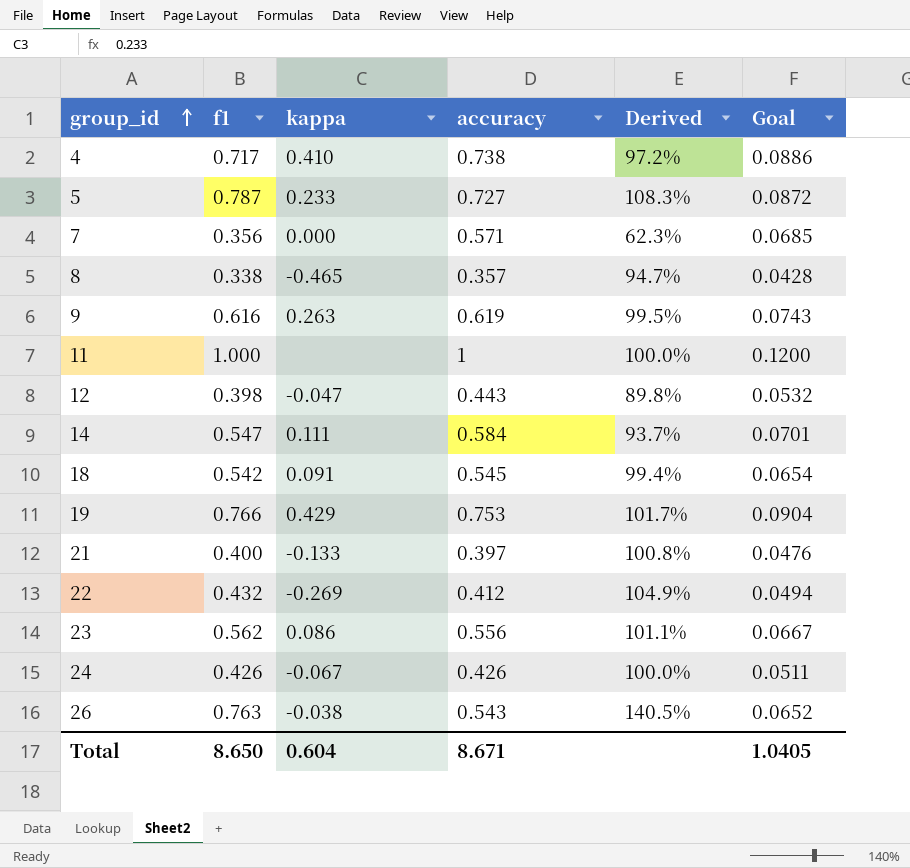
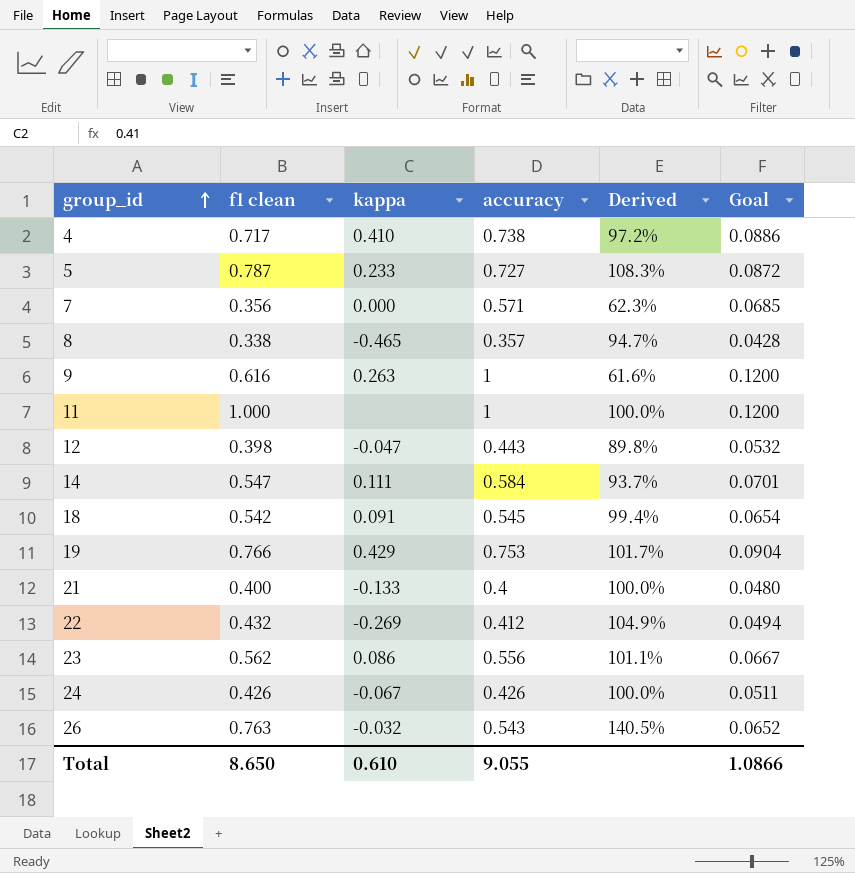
column name: f1 -> f1 clean
9 | accuracy: 0.619 -> 1
9 | Derived: 99.5% -> 61.6%
9 | Goal: 0.0743 -> 0.1200
21 | accuracy: 0.397 -> 0.4
21 | Derived: 100.8% -> 100.0%
21 | Goal: 0.0476 -> 0.0480
26 | kappa: -0.038 -> -0.032
Total | kappa: 0.604 -> 0.610
Total | accuracy: 8.671 -> 9.055
Total | Goal: 1.0405 -> 1.0866

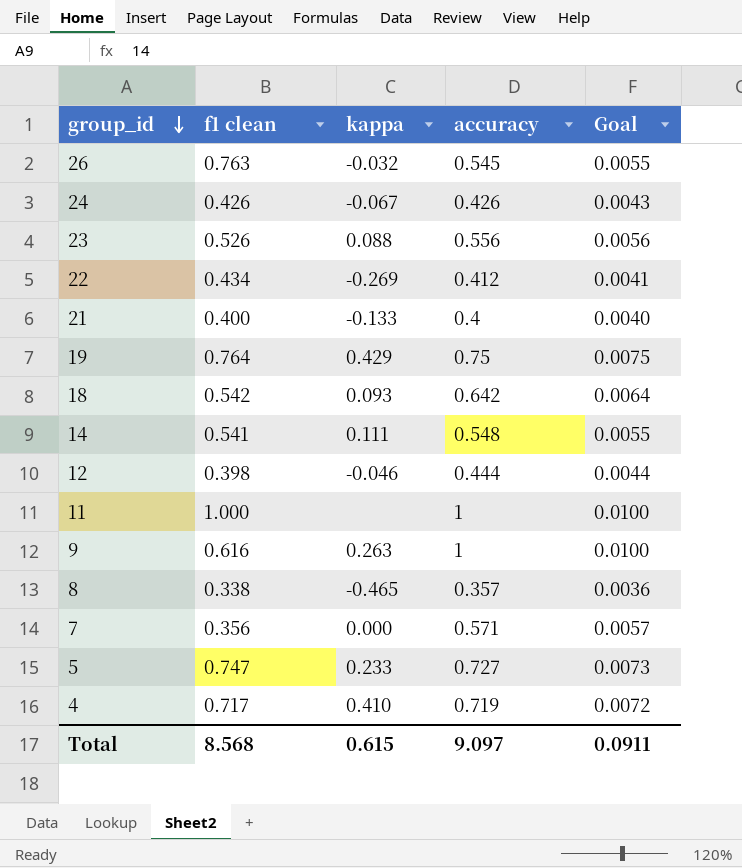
row order: group_id ascending -> group_id descending
column Derived | formula: [f1 clean] / [accuracy] -> none
column Goal | formula: [accuracy] * 0.12 -> [accuracy] * 0.01
26 | accuracy: 0.543 -> 0.545
23 | f1 clean: 0.562 -> 0.526
23 | kappa: 0.086 -> 0.088
22 | f1 clean: 0.432 -> 0.434
19 | f1 clean: 0.766 -> 0.764
19 | accuracy: 0.753 -> 0.75
18 | kappa: 0.091 -> 0.093
18 | accuracy: 0.545 -> 0.642
14 | f1 clean: 0.547 -> 0.541
14 | accuracy: 0.584 -> 0.548
12 | kappa: -0.047 -> -0.046
12 | accuracy: 0.443 -> 0.444
5 | f1 clean: 0.787 -> 0.747
4 | accuracy: 0.738 -> 0.719
Total | f1 clean: 8.650 -> 8.568
Total | kappa: 0.610 -> 0.615
Total | accuracy: 9.055 -> 9.097
Total | Goal: 1.0866 -> 0.0911

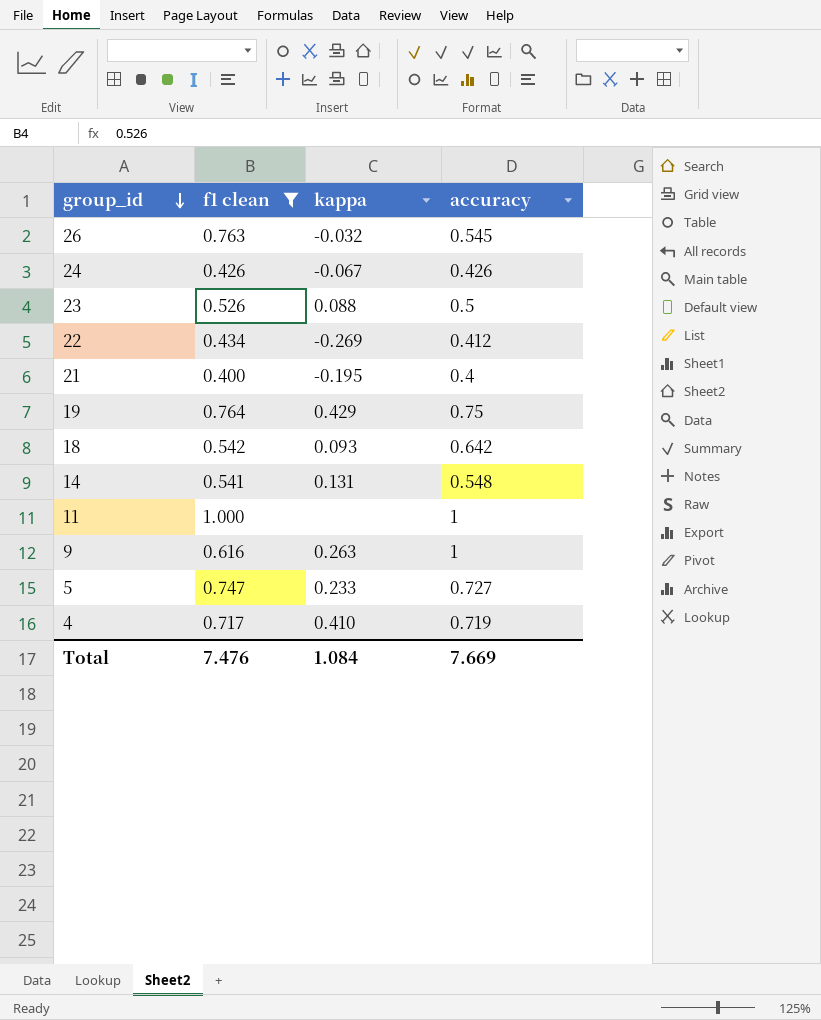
filter: none -> f1 clean >= 0.400
column Goal | formula: [accuracy] * 0.01 -> none
23 | accuracy: 0.556 -> 0.5
21 | kappa: -0.133 -> -0.195
14 | kappa: 0.111 -> 0.131
Total | f1 clean: 8.568 -> 7.476
Total | kappa: 0.615 -> 1.084
Total | accuracy: 9.097 -> 7.669

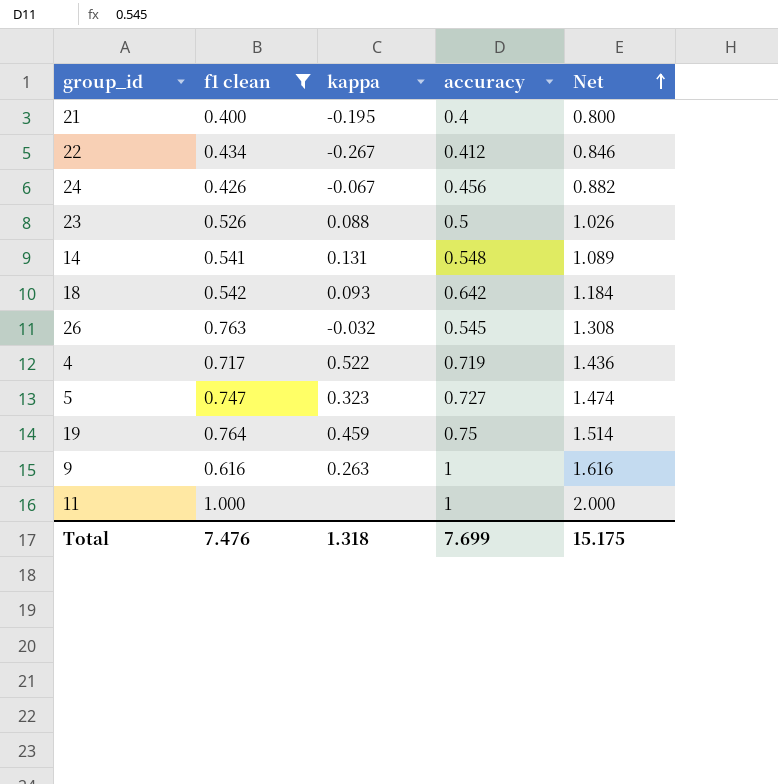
row order: group_id descending -> Net ascending
column Net | formula: none -> [f1 clean] + [accuracy]
22 | kappa: -0.269 -> -0.267
24 | accuracy: 0.426 -> 0.456
4 | kappa: 0.410 -> 0.522
5 | kappa: 0.233 -> 0.323
19 | kappa: 0.429 -> 0.459
Total | kappa: 1.084 -> 1.318
Total | accuracy: 7.669 -> 7.699

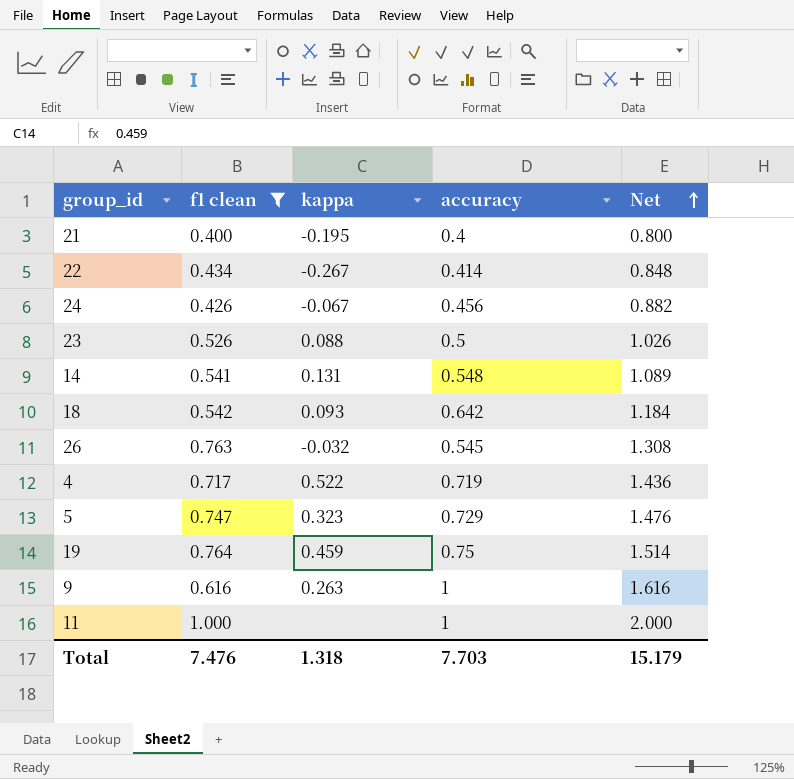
22 | accuracy: 0.412 -> 0.414
22 | Net: 0.846 -> 0.848
5 | accuracy: 0.727 -> 0.729
5 | Net: 1.474 -> 1.476
Total | accuracy: 7.699 -> 7.703
Total | Net: 15.175 -> 15.179

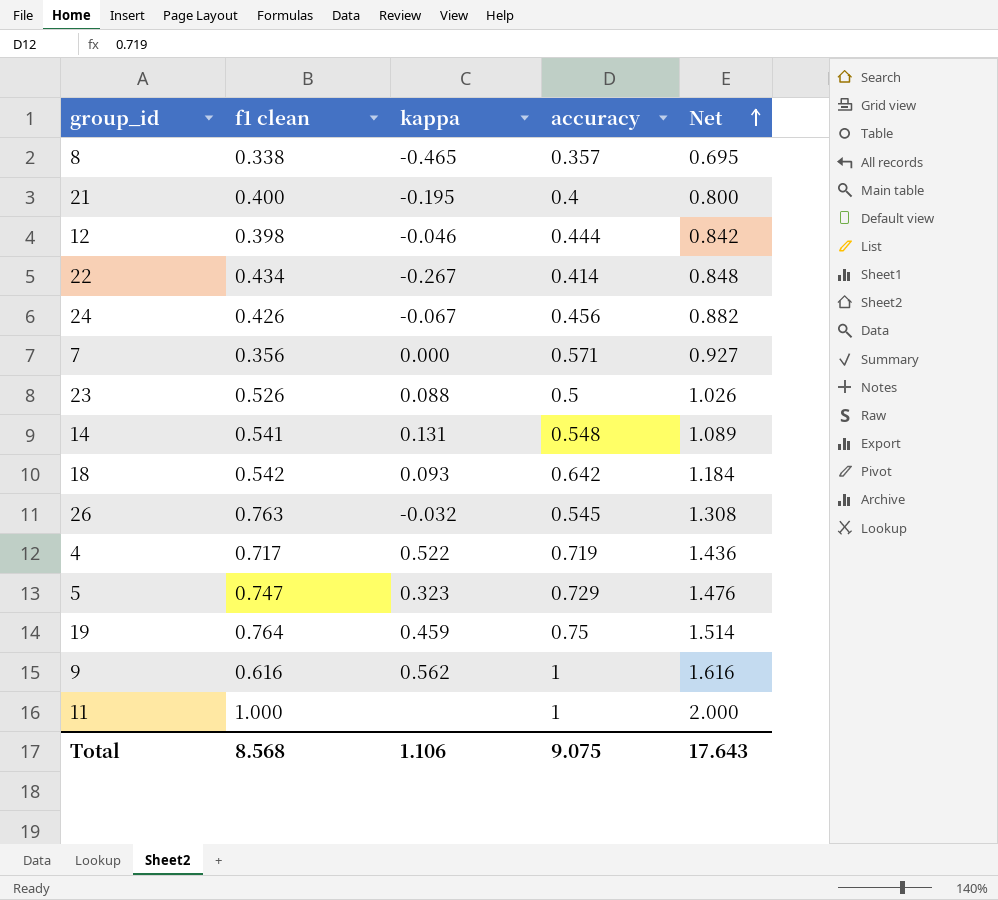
filter: f1 clean >= 0.400 -> none
9 | kappa: 0.263 -> 0.562
Total | f1 clean: 7.476 -> 8.568
Total | kappa: 1.318 -> 1.106
Total | accuracy: 7.703 -> 9.075
Total | Net: 15.179 -> 17.643

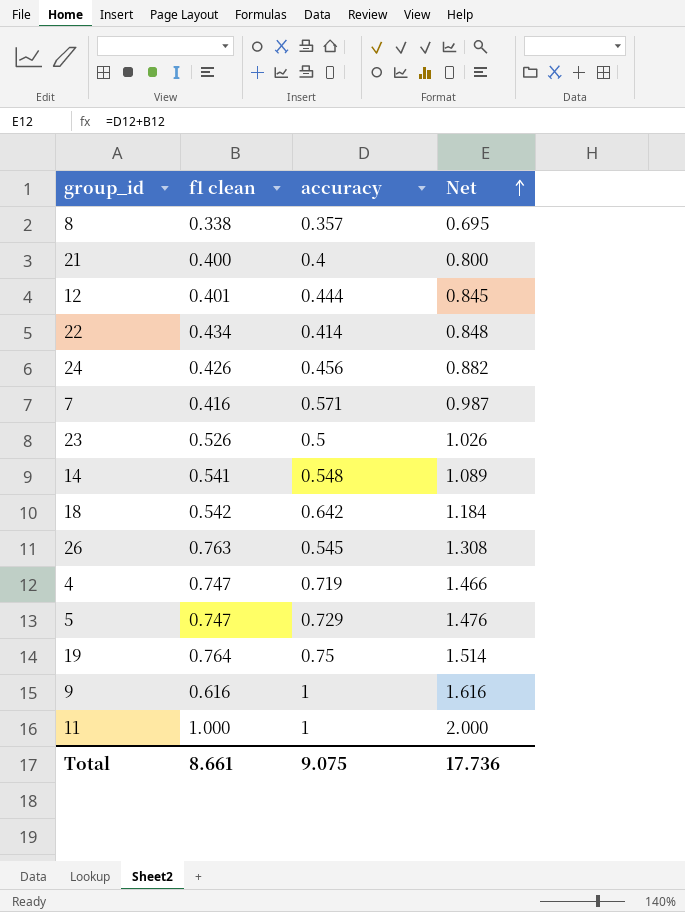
column kappa | position: 3 -> none
12 | f1 clean: 0.398 -> 0.401
12 | Net: 0.842 -> 0.845
7 | f1 clean: 0.356 -> 0.416
7 | Net: 0.927 -> 0.987
4 | f1 clean: 0.717 -> 0.747
4 | Net: 1.436 -> 1.466
Total | f1 clean: 8.568 -> 8.661
Total | Net: 17.643 -> 17.736

